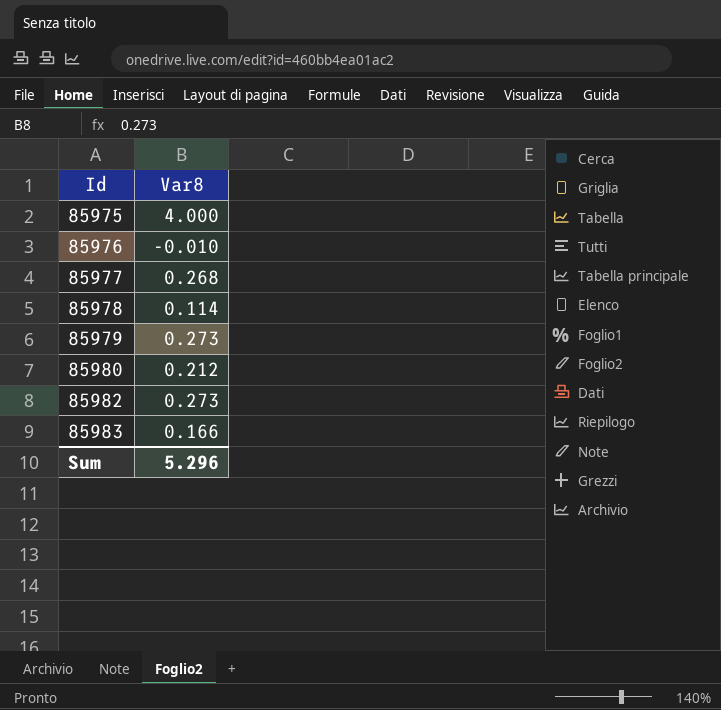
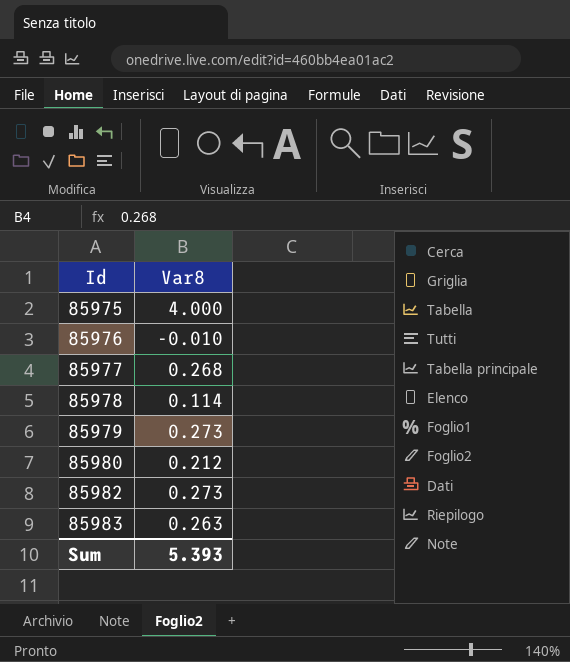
85983 | Var8: 0.166 -> 0.263
Sum | Var8: 5.296 -> 5.393

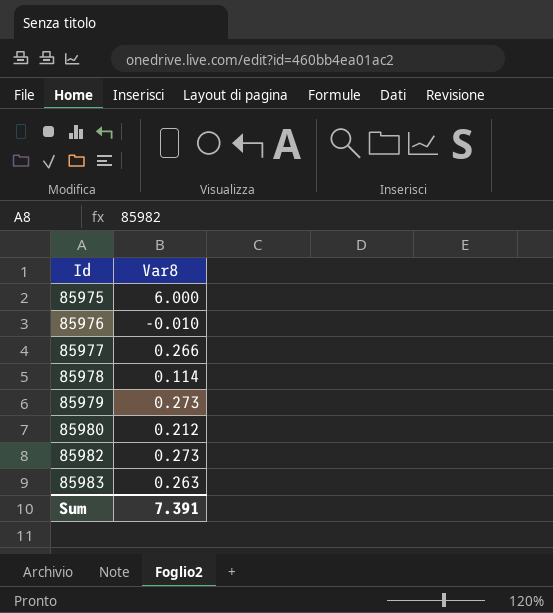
85975 | Var8: 4.000 -> 6.000
85977 | Var8: 0.268 -> 0.266
Sum | Var8: 5.393 -> 7.391

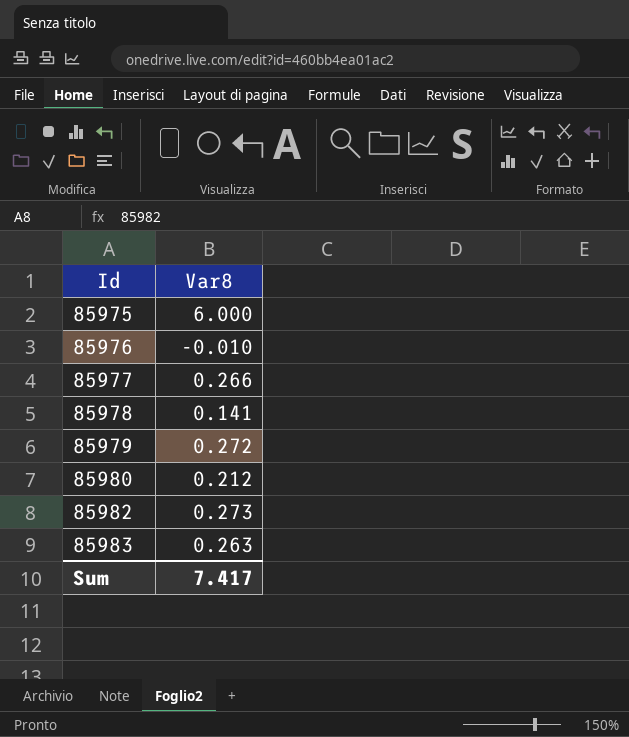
85978 | Var8: 0.114 -> 0.141
85979 | Var8: 0.273 -> 0.272
Sum | Var8: 7.391 -> 7.417

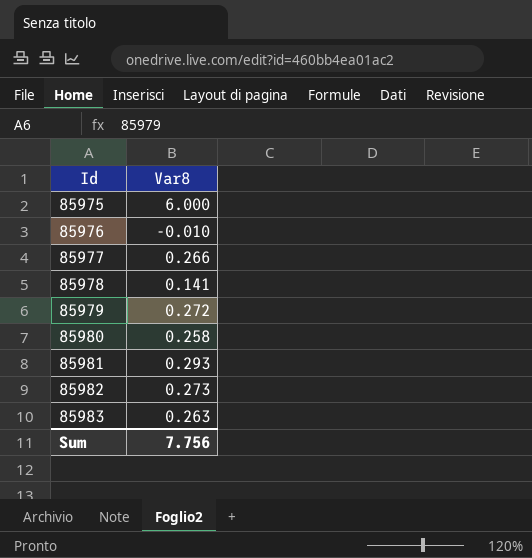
85980 | Var8: 0.212 -> 0.258
row 85981: none -> 0.293
Sum | Var8: 7.417 -> 7.756

